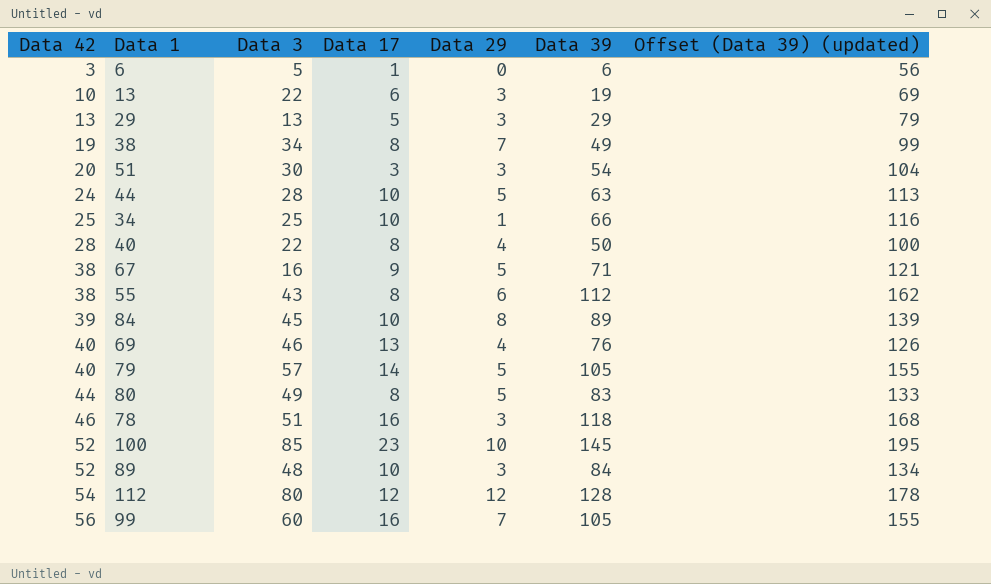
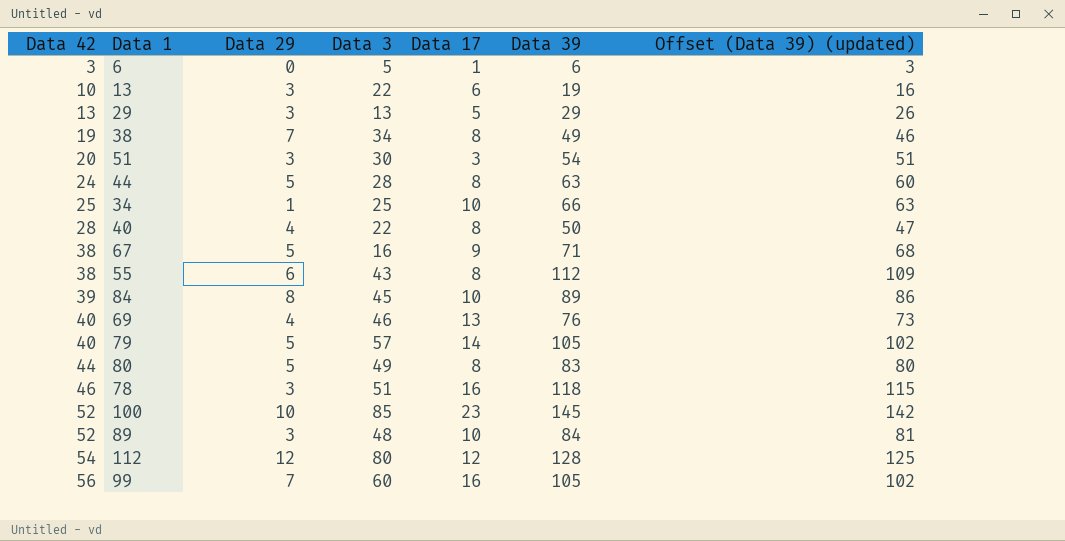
column Data 29 | position: 5 -> 3
column Offset (Data 39) (updated) | formula: [Data 39] + 50 -> [Data 39] - 3
44 | Data 17: 10 -> 8

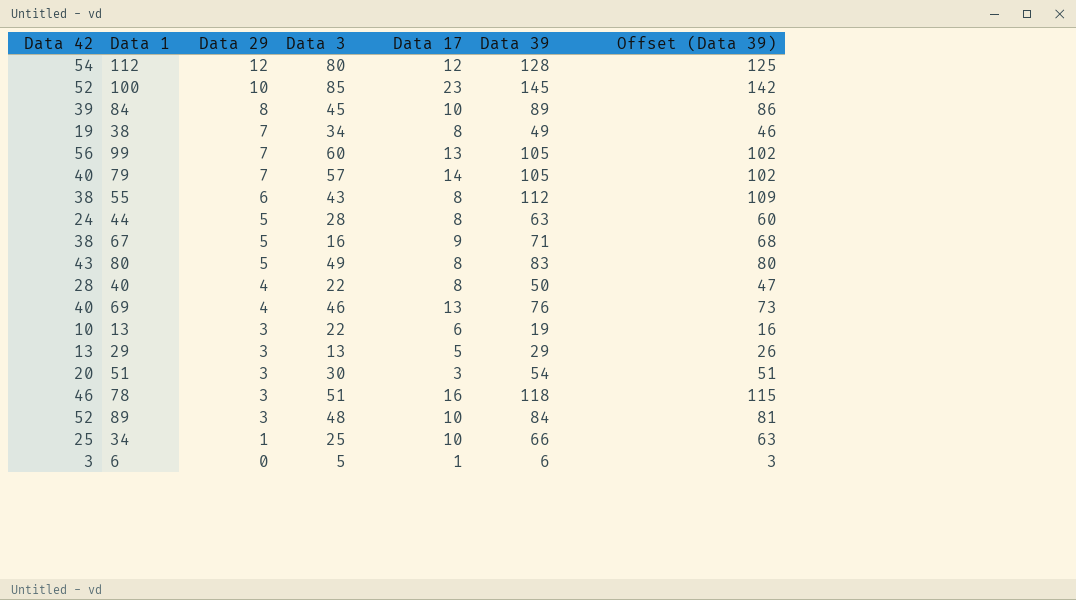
row order: Data 42 ascending -> Data 29 descending
column name: Offset (Data 39) (updated) -> Offset (Data 39)
99 | Data 17: 16 -> 13
79 | Data 29: 5 -> 7
80 | Data 42: 44 -> 43

